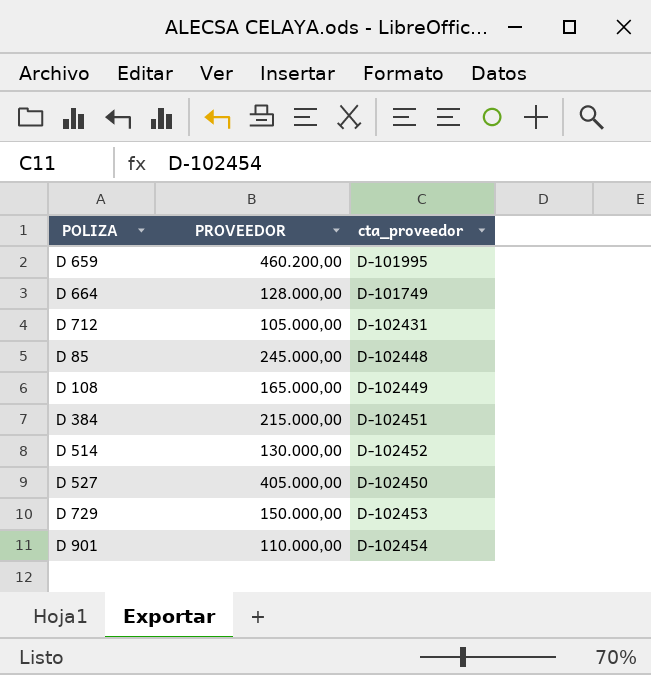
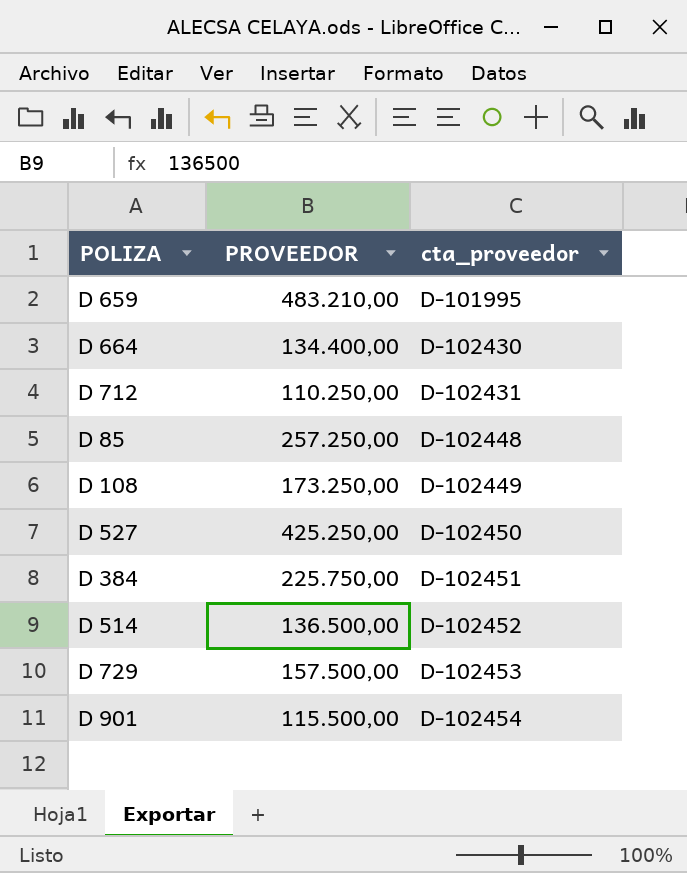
row order: none -> cta_proveedor ascending
D 659 | PROVEEDOR: 460.200,00 -> 483.210,00
D 664 | PROVEEDOR: 128.000,00 -> 134.400,00
D 664 | cta_proveedor: D-101749 -> D-102430
D 712 | PROVEEDOR: 105.000,00 -> 110.250,00
D 85 | PROVEEDOR: 245.000,00 -> 257.250,00
D 108 | PROVEEDOR: 165.000,00 -> 173.250,00
D 527 | PROVEEDOR: 405.000,00 -> 425.250,00
D 384 | PROVEEDOR: 215.000,00 -> 225.750,00
D 514 | PROVEEDOR: 130.000,00 -> 136.500,00
D 729 | PROVEEDOR: 150.000,00 -> 157.500,00
D 901 | PROVEEDOR: 110.000,00 -> 115.500,00

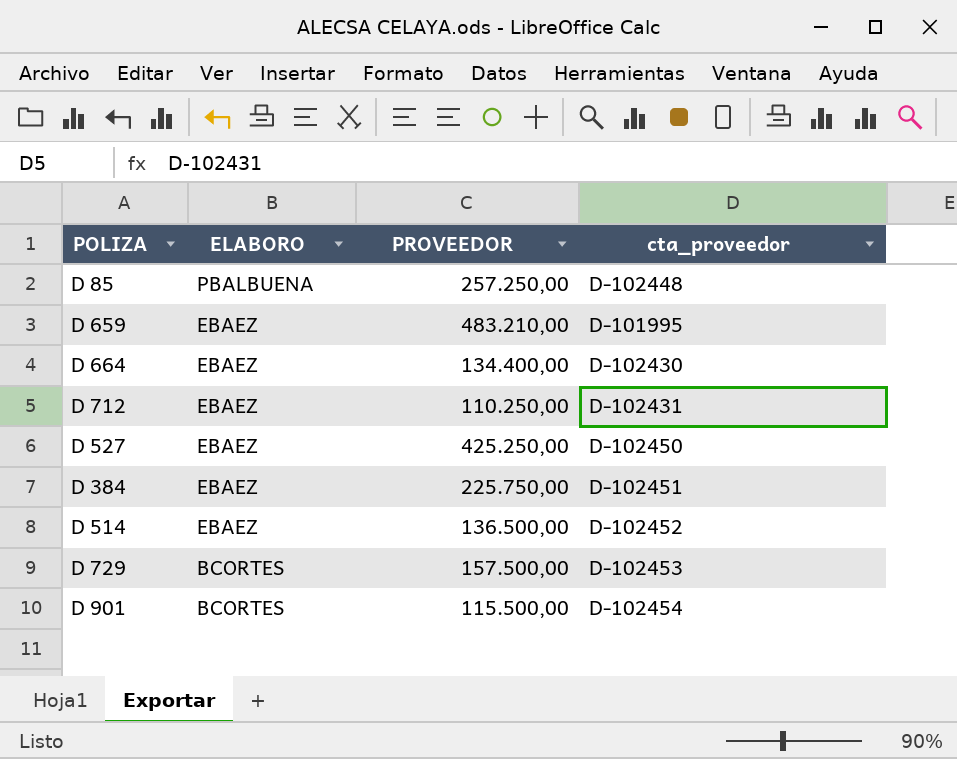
row order: cta_proveedor ascending -> ELABORO descending
column ELABORO | position: none -> 2
row D 108: 173.250,00 | D-102449 -> none

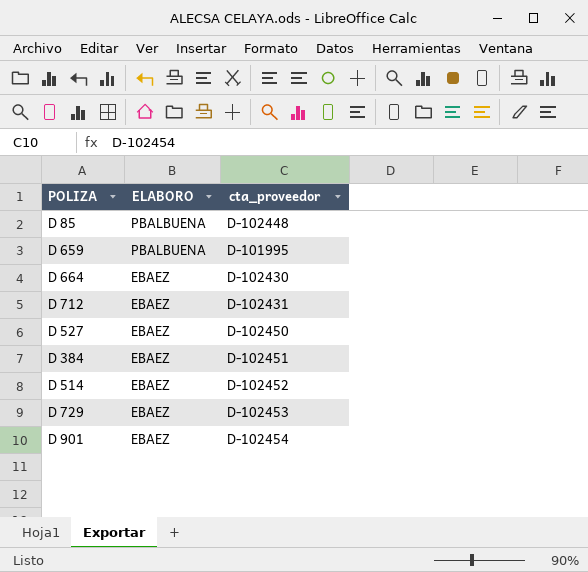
column PROVEEDOR | position: 3 -> none
D 659 | ELABORO: EBAEZ -> PBALBUENA
D 729 | ELABORO: BCORTES -> EBAEZ
D 901 | ELABORO: BCORTES -> EBAEZ

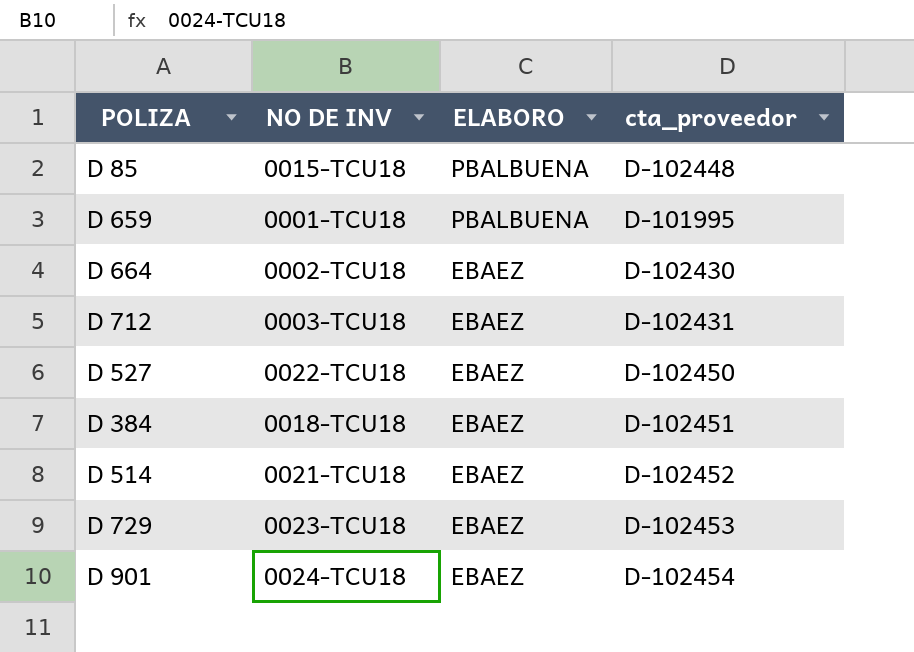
column NO DE INV | position: none -> 2

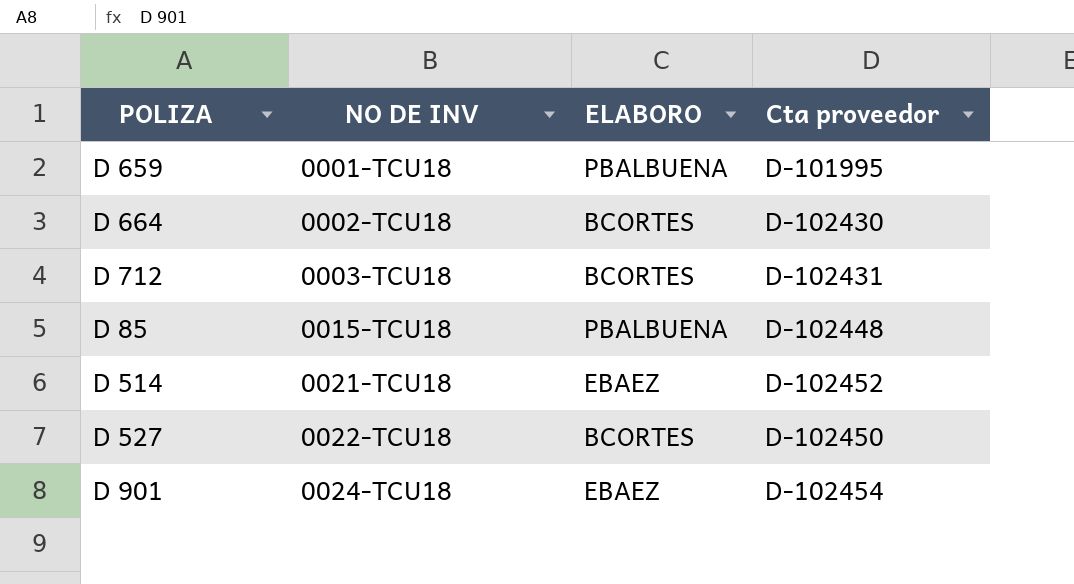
row order: ELABORO descending -> NO DE INV ascending
column name: cta_proveedor -> Cta proveedor
row D 384: 0018-TCU18 | EBAEZ | D-102451 -> none
row D 729: 0023-TCU18 | EBAEZ | D-102453 -> none
D 664 | ELABORO: EBAEZ -> BCORTES
D 712 | ELABORO: EBAEZ -> BCORTES
D 527 | ELABORO: EBAEZ -> BCORTES

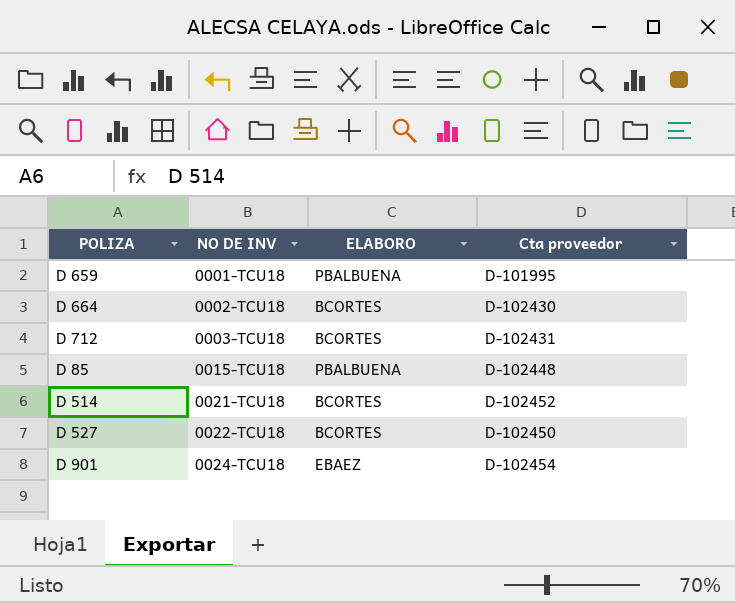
D 514 | ELABORO: EBAEZ -> BCORTES

